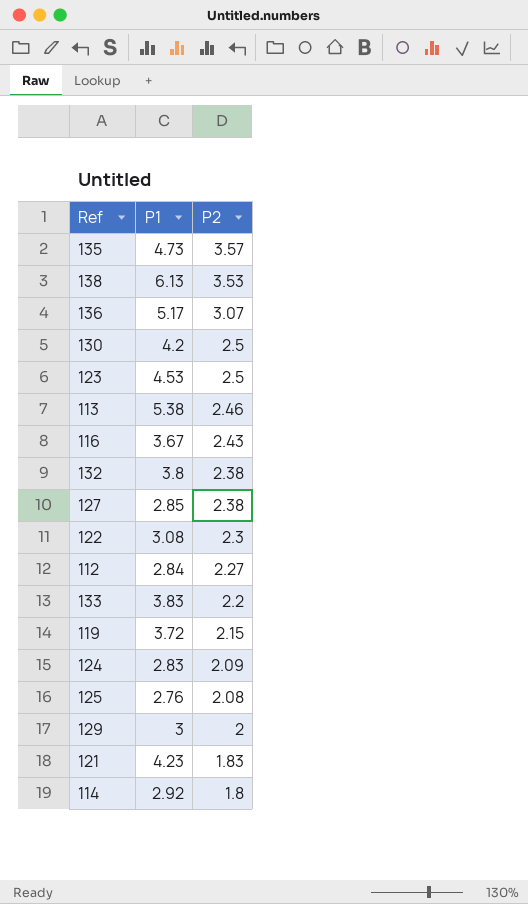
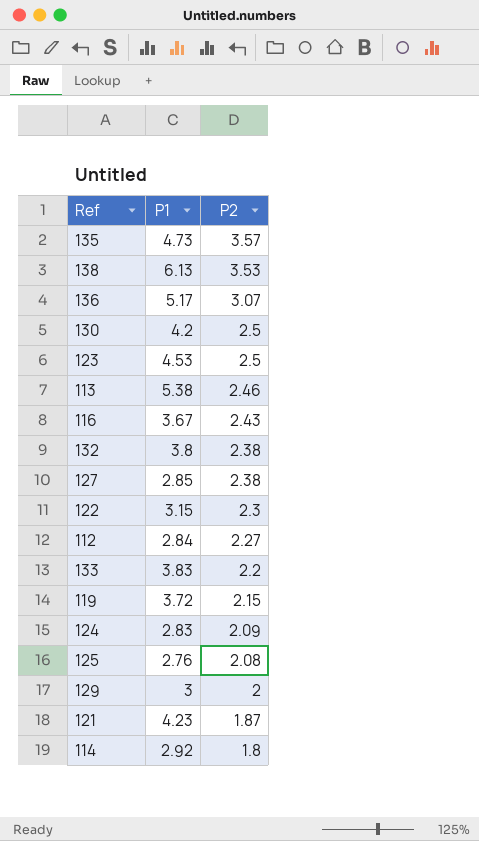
122 | P1: 3.08 -> 3.15
121 | P2: 1.83 -> 1.87

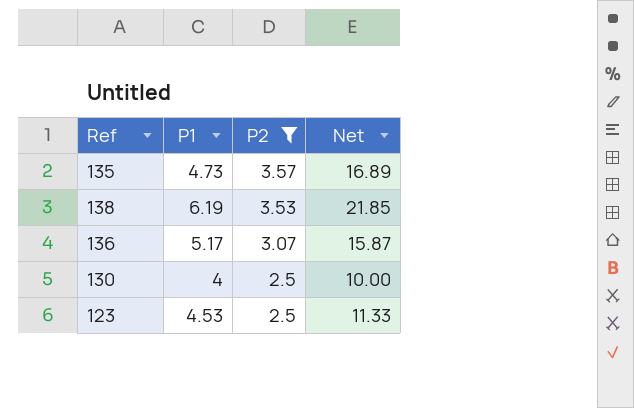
filter: none -> P2 >= 2.5
column Net | formula: none -> [P1] * [P2]
138 | P1: 6.13 -> 6.19
130 | P1: 4.2 -> 4

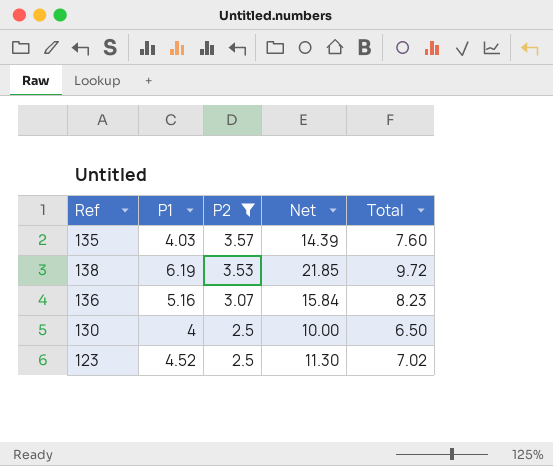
column Total | formula: none -> [P1] + [P2]
135 | P1: 4.73 -> 4.03
135 | Net: 16.89 -> 14.39
136 | P1: 5.17 -> 5.16
136 | Net: 15.87 -> 15.84
123 | P1: 4.53 -> 4.52
123 | Net: 11.33 -> 11.30

